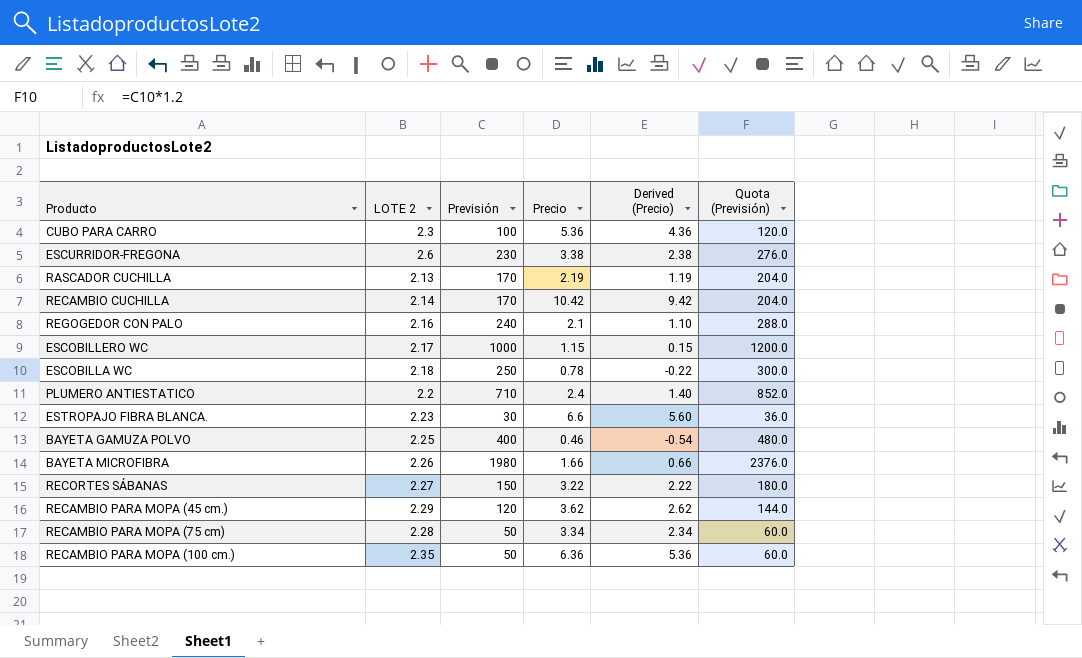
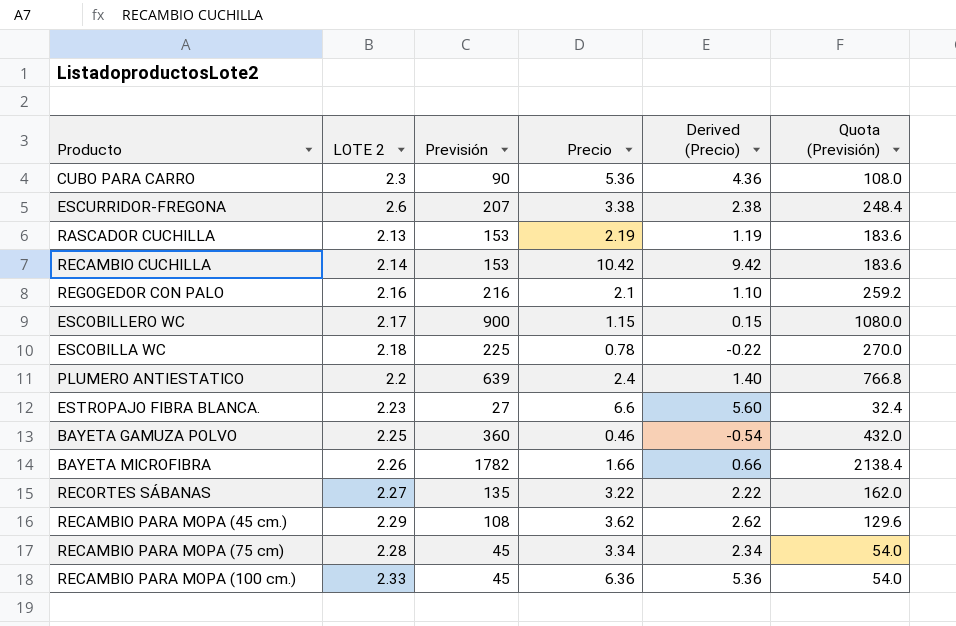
CUBO PARA CARRO | Previsión: 100 -> 90
CUBO PARA CARRO | Quota (Previsión): 120.0 -> 108.0
ESCURRIDOR-FREGONA | Previsión: 230 -> 207
ESCURRIDOR-FREGONA | Quota (Previsión): 276.0 -> 248.4
RASCADOR CUCHILLA | Previsión: 170 -> 153
RASCADOR CUCHILLA | Quota (Previsión): 204.0 -> 183.6
RECAMBIO CUCHILLA | Previsión: 170 -> 153
RECAMBIO CUCHILLA | Quota (Previsión): 204.0 -> 183.6
REGOGEDOR CON PALO | Previsión: 240 -> 216
REGOGEDOR CON PALO | Quota (Previsión): 288.0 -> 259.2
ESCOBILLERO WC | Previsión: 1000 -> 900
ESCOBILLERO WC | Quota (Previsión): 1200.0 -> 1080.0
ESCOBILLA WC | Previsión: 250 -> 225
ESCOBILLA WC | Quota (Previsión): 300.0 -> 270.0
PLUMERO ANTIESTATICO | Previsión: 710 -> 639
PLUMERO ANTIESTATICO | Quota (Previsión): 852.0 -> 766.8
ESTROPAJO FIBRA BLANCA. | Previsión: 30 -> 27
ESTROPAJO FIBRA BLANCA. | Quota (Previsión): 36.0 -> 32.4
BAYETA GAMUZA POLVO | Previsión: 400 -> 360
BAYETA GAMUZA POLVO | Quota (Previsión): 480.0 -> 432.0
BAYETA MICROFIBRA | Previsión: 1980 -> 1782
BAYETA MICROFIBRA | Quota (Previsión): 2376.0 -> 2138.4
RECORTES SÁBANAS | Previsión: 150 -> 135
RECORTES SÁBANAS | Quota (Previsión): 180.0 -> 162.0
RECAMBIO PARA MOPA (45 cm.) | Previsión: 120 -> 108
RECAMBIO PARA MOPA (45 cm.) | Quota (Previsión): 144.0 -> 129.6
RECAMBIO PARA MOPA (75 cm) | Previsión: 50 -> 45
RECAMBIO PARA MOPA (75 cm) | Quota (Previsión): 60.0 -> 54.0
RECAMBIO PARA MOPA (100 cm.) | LOTE 2: 2.35 -> 2.33
RECAMBIO PARA MOPA (100 cm.) | Previsión: 50 -> 45
RECAMBIO PARA MOPA (100 cm.) | Quota (Previsión): 60.0 -> 54.0

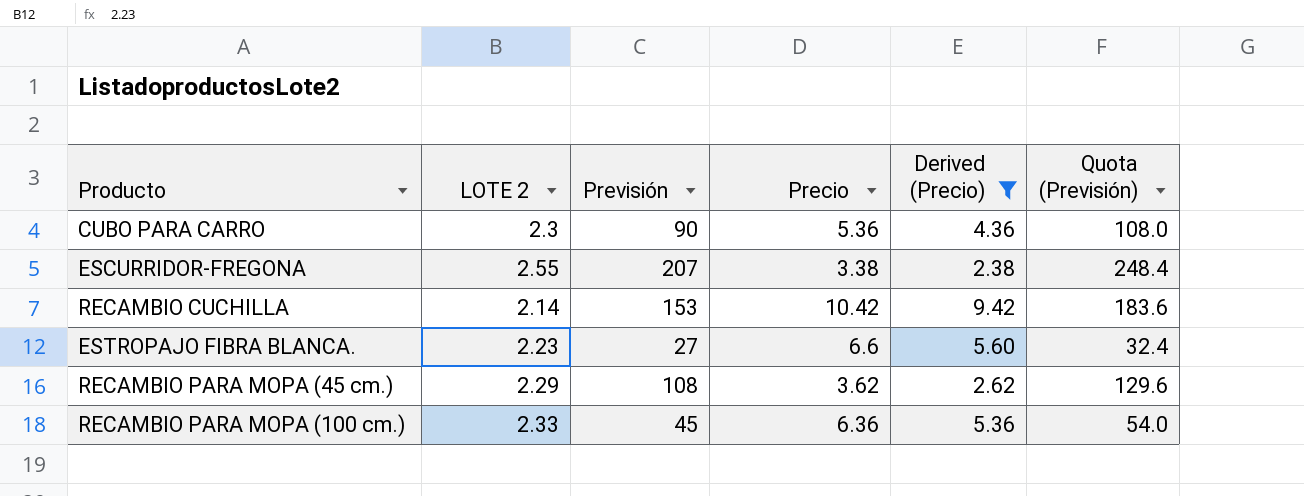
filter: none -> Derived (Precio) >= 2.38
ESCURRIDOR-FREGONA | LOTE 2: 2.6 -> 2.55

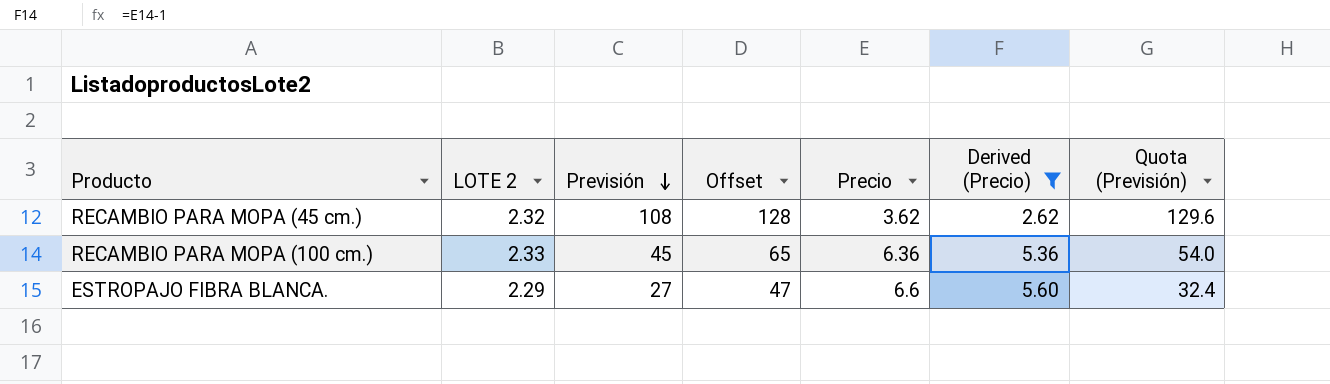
row order: none -> Previsión descending
column Offset | formula: none -> [Previsión] + 20
row CUBO PARA CARRO: 2.3 | 90 | 5.36 | 4.36 | 108.0 -> none
row ESCURRIDOR-FREGONA: 2.55 | 207 | 3.38 | 2.38 | 248.4 -> none
row RECAMBIO CUCHILLA: 2.14 | 153 | 10.42 | 9.42 | 183.6 -> none
RECAMBIO PARA MOPA (45 cm.) | LOTE 2: 2.29 -> 2.32
ESTROPAJO FIBRA BLANCA. | LOTE 2: 2.23 -> 2.29

